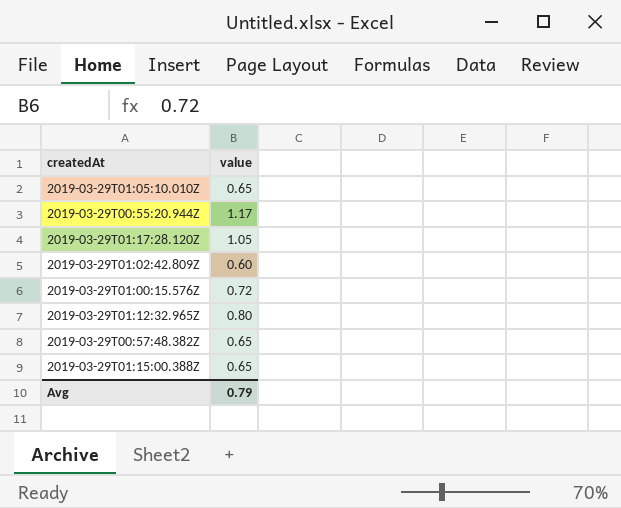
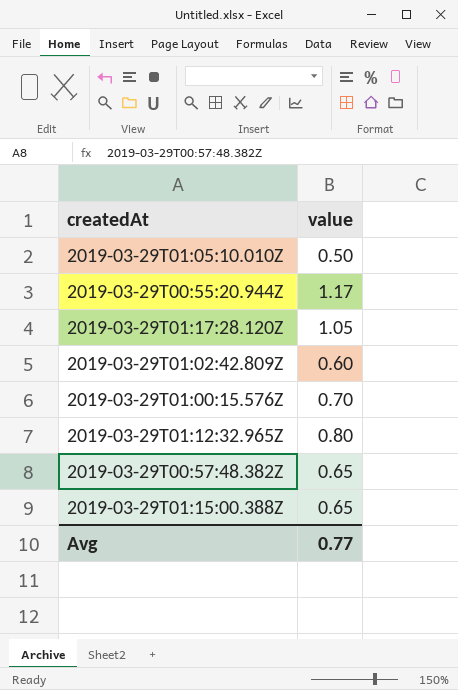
2019-03-29T01:05:10.010Z | value: 0.65 -> 0.50
2019-03-29T01:00:15.576Z | value: 0.72 -> 0.70
Avg | value: 0.79 -> 0.77

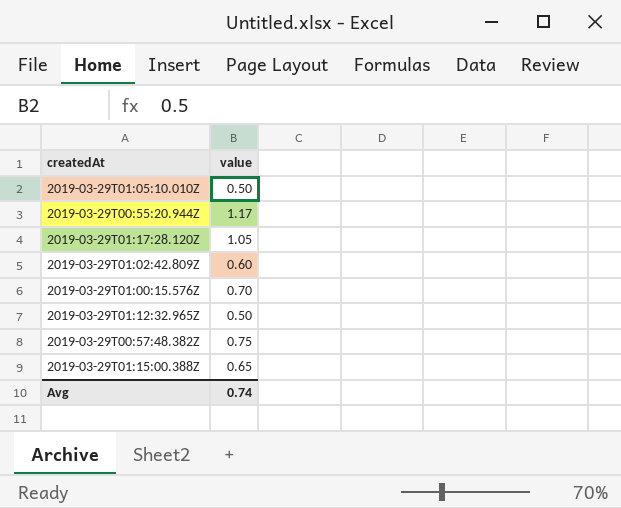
2019-03-29T01:12:32.965Z | value: 0.80 -> 0.50
2019-03-29T00:57:48.382Z | value: 0.65 -> 0.75
Avg | value: 0.77 -> 0.74

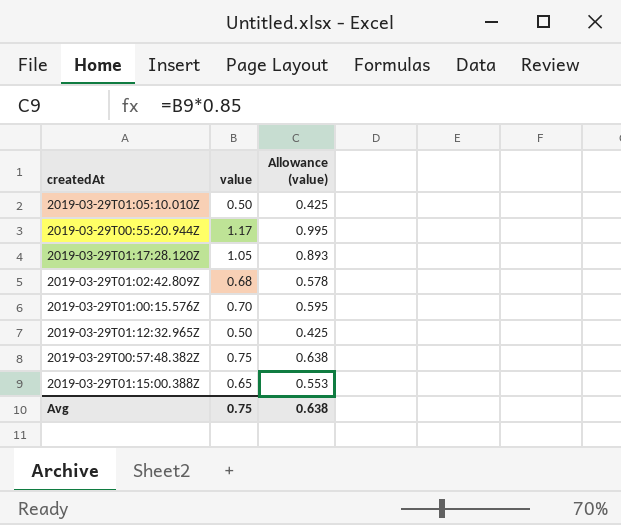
column Allowance (value) | formula: none -> [value] * 0.85
2019-03-29T01:02:42.809Z | value: 0.60 -> 0.68
Avg | value: 0.74 -> 0.75

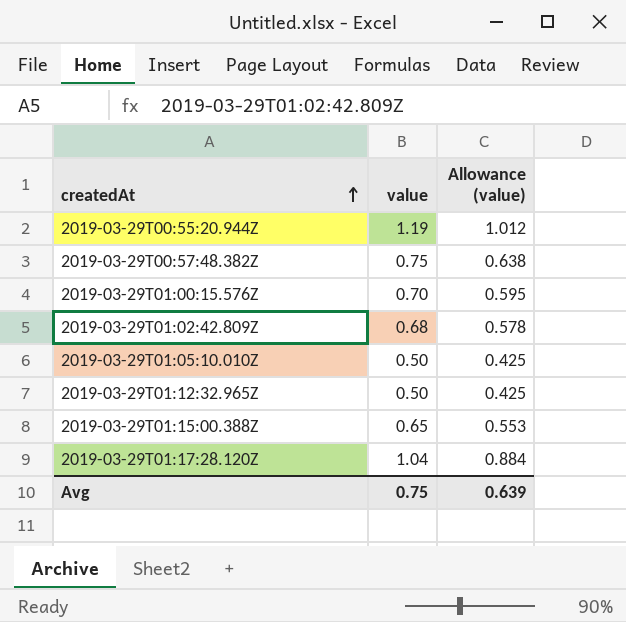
row order: none -> createdAt ascending
2019-03-29T00:55:20.944Z | value: 1.17 -> 1.19
2019-03-29T00:55:20.944Z | Allowance (value): 0.995 -> 1.012
2019-03-29T01:17:28.120Z | value: 1.05 -> 1.04
2019-03-29T01:17:28.120Z | Allowance (value): 0.893 -> 0.884
Avg | Allowance (value): 0.638 -> 0.639

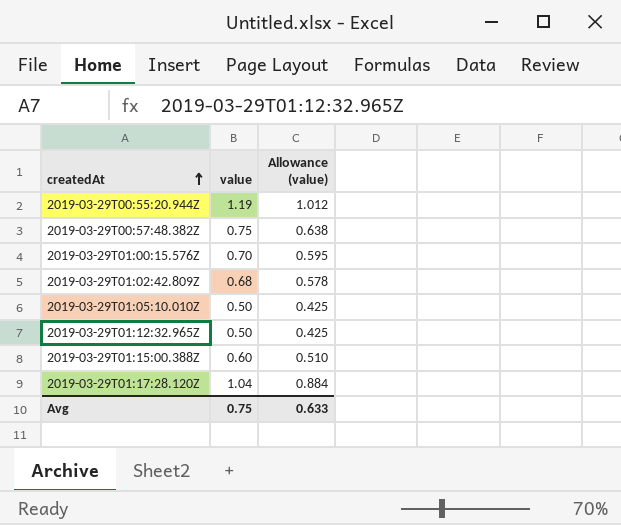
2019-03-29T01:15:00.388Z | value: 0.65 -> 0.60
2019-03-29T01:15:00.388Z | Allowance (value): 0.553 -> 0.510
Avg | Allowance (value): 0.639 -> 0.633

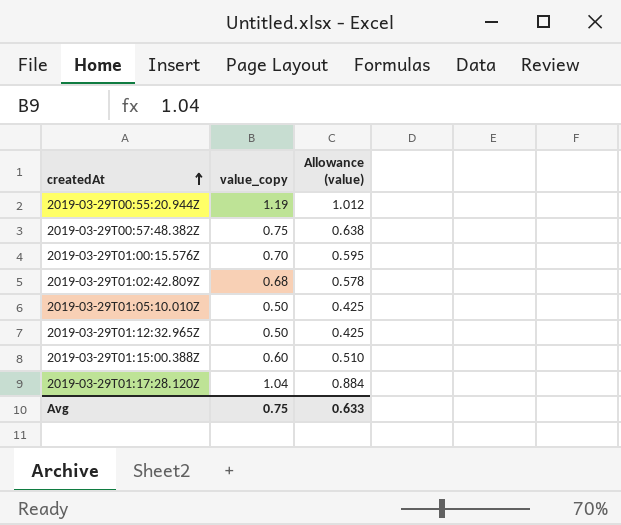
column name: value -> value_copy

